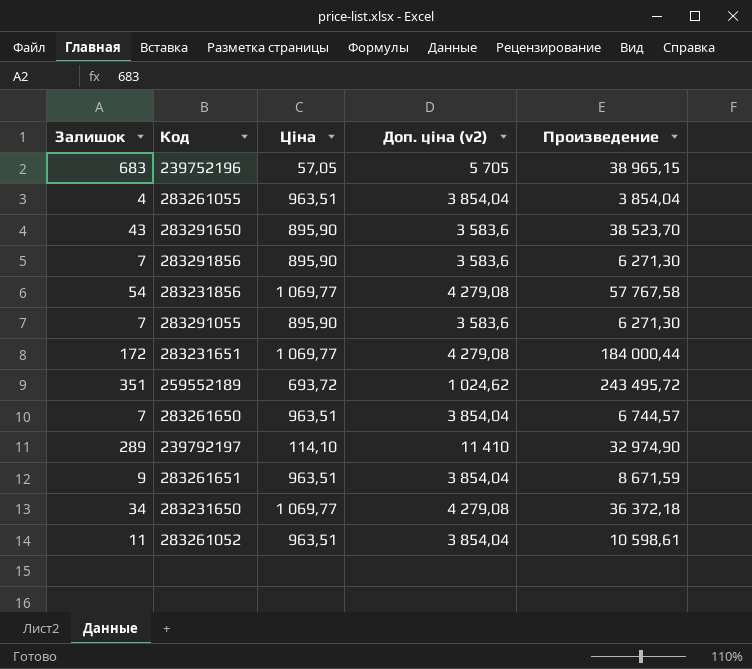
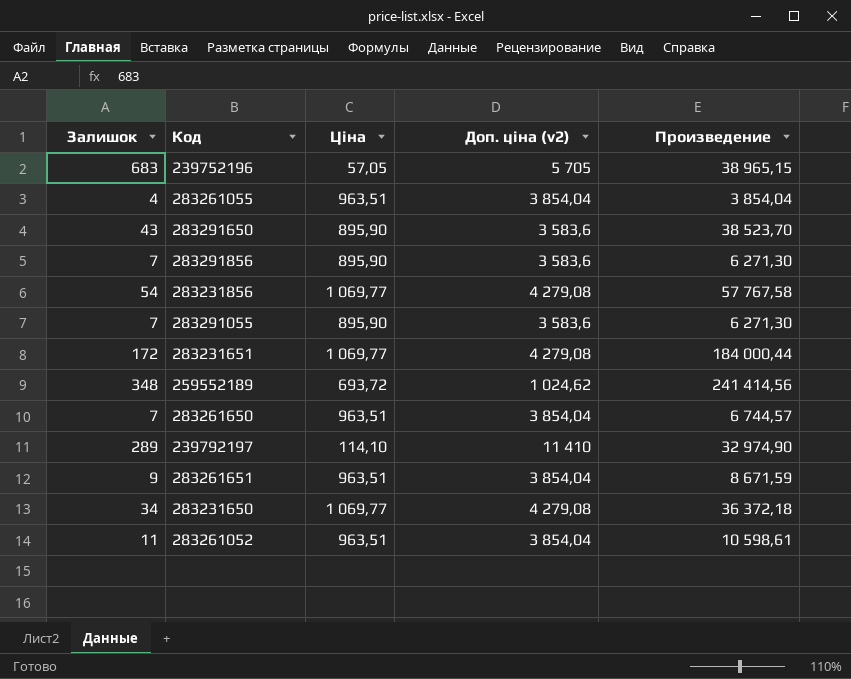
259552189 | Залишок: 351 -> 348
259552189 | Произведение: 243 495,72 -> 241 414,56

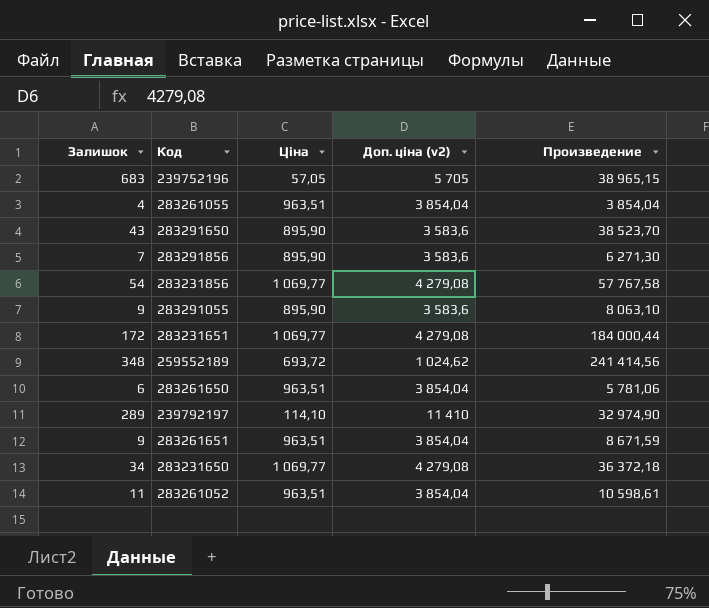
283291055 | Залишок: 7 -> 9
283291055 | Произведение: 6 271,30 -> 8 063,10
283261650 | Залишок: 7 -> 6
283261650 | Произведение: 6 744,57 -> 5 781,06

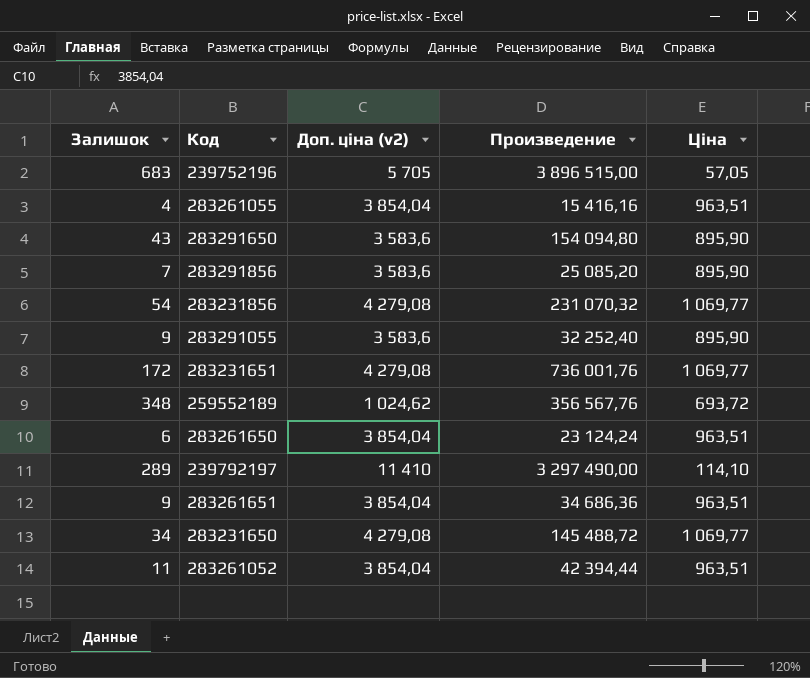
column Произведение | formula: [Залишок] * [Ціна] -> [Залишок] * [Доп. ціна (v2)]
column Ціна | position: 3 -> 5

